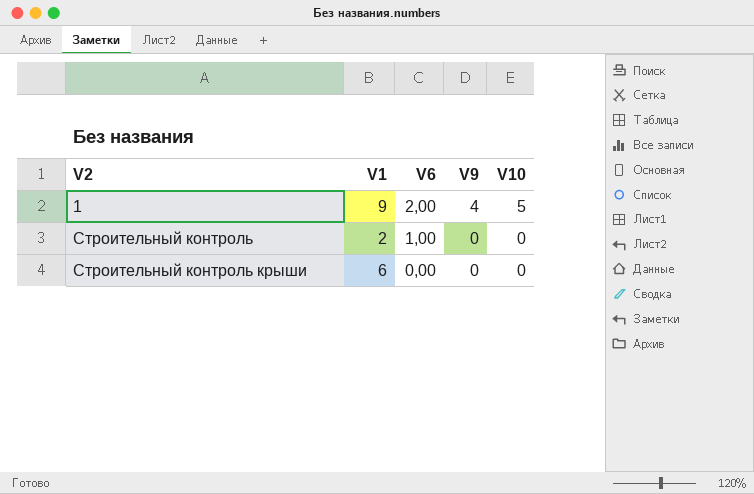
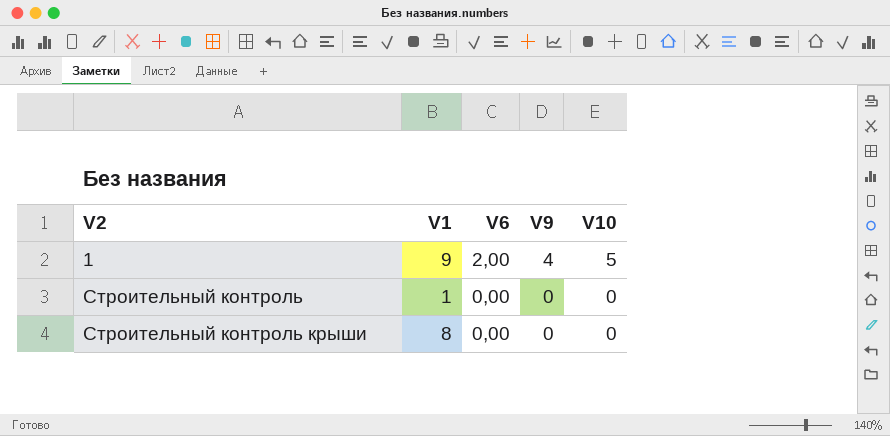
Строительный контроль | V1: 2 -> 1
Строительный контроль | V6: 1,00 -> 0,00
Строительный контроль крыши | V1: 6 -> 8

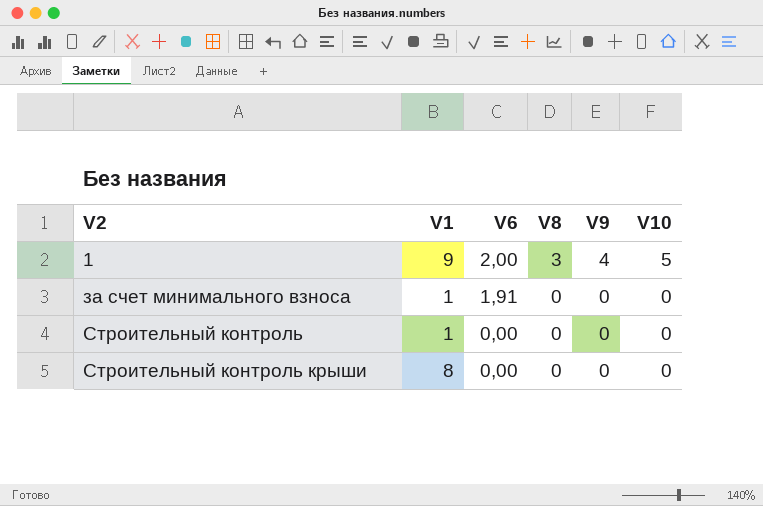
column V8 | position: none -> 4
row за счет минимального взноса: none -> 1 | 1,91 | 0 | 0 | 0

